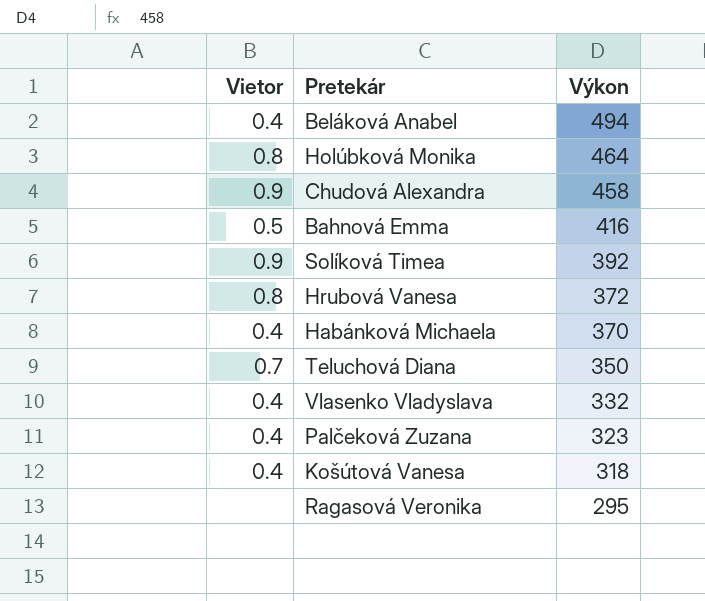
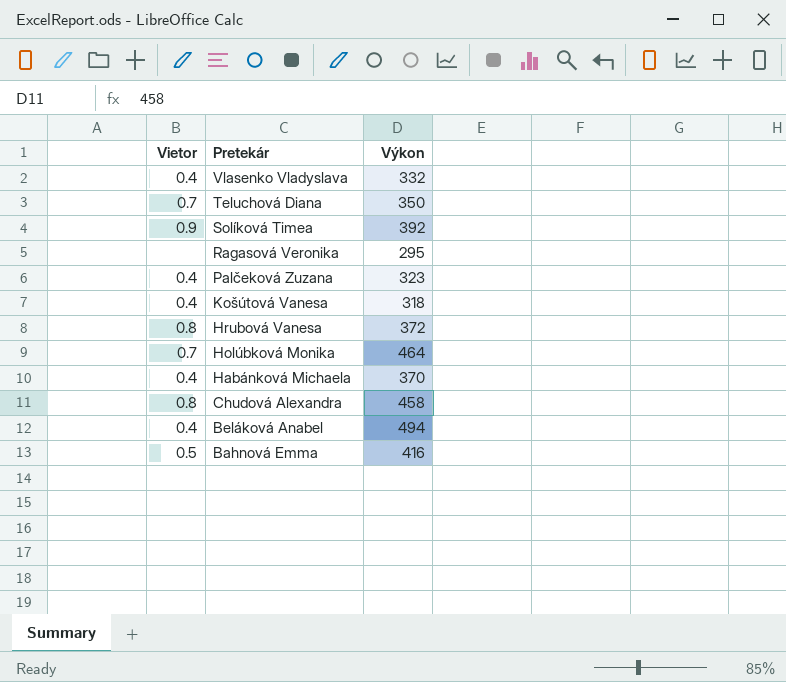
row order: Výkon descending -> Pretekár descending
Holúbková Monika | Vietor: 0.8 -> 0.7
Chudová Alexandra | Vietor: 0.9 -> 0.8

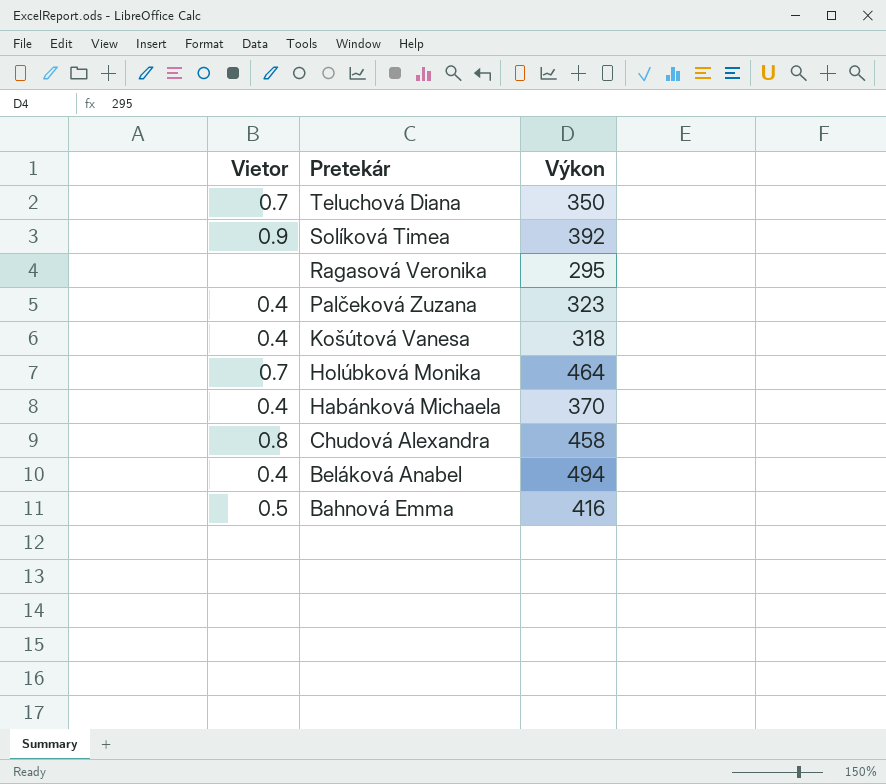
row Vlasenko Vladyslava: 0.4 | 332 -> none
row Hrubová Vanesa: 0.8 | 372 -> none

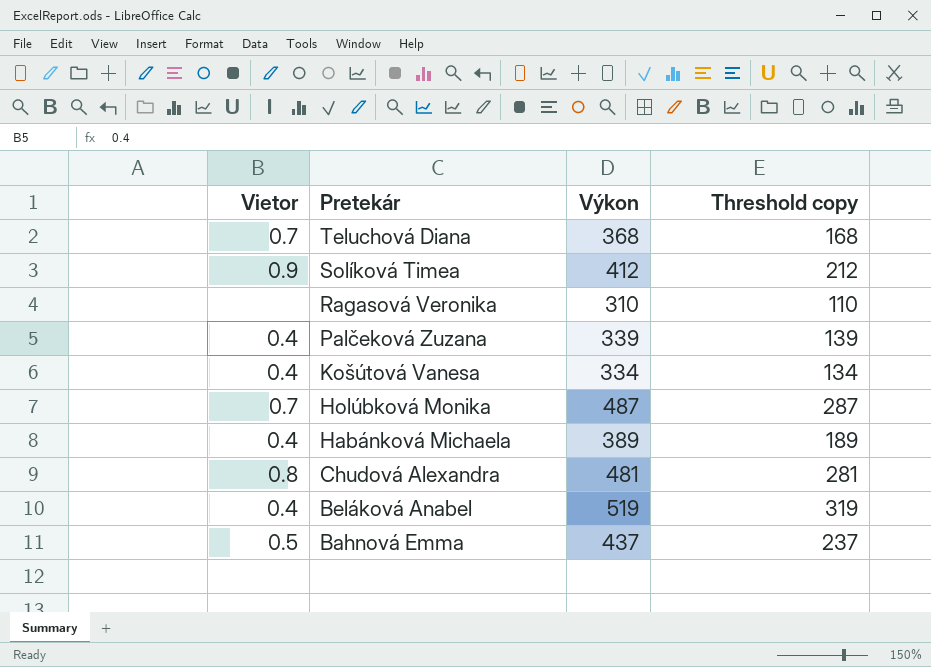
column Threshold copy | formula: none -> [Výkon] - 200
Teluchová Diana | Výkon: 350 -> 368
Solíková Timea | Výkon: 392 -> 412
Ragasová Veronika | Výkon: 295 -> 310
Palčeková Zuzana | Výkon: 323 -> 339
Košútová Vanesa | Výkon: 318 -> 334
Holúbková Monika | Výkon: 464 -> 487
Habánková Michaela | Výkon: 370 -> 389
Chudová Alexandra | Výkon: 458 -> 481
Beláková Anabel | Výkon: 494 -> 519
Bahnová Emma | Výkon: 416 -> 437

